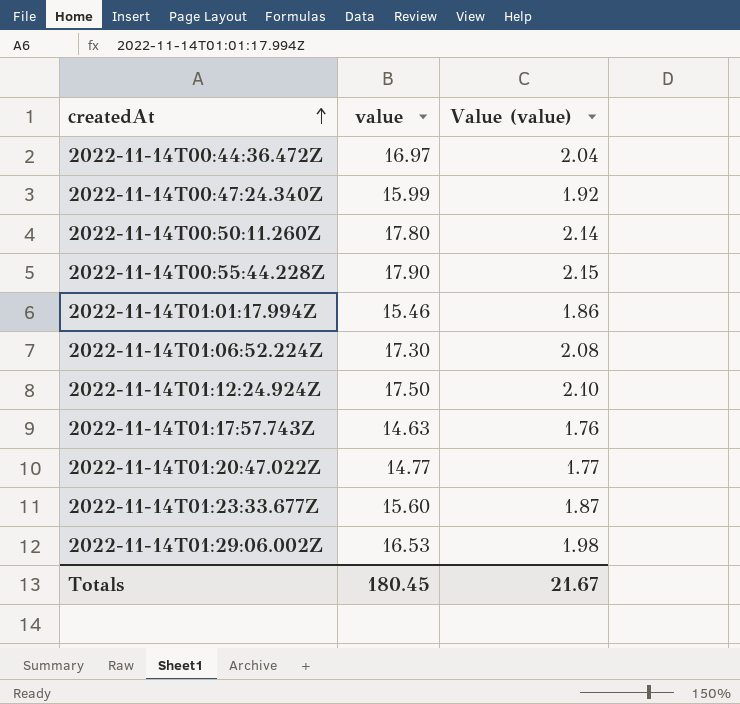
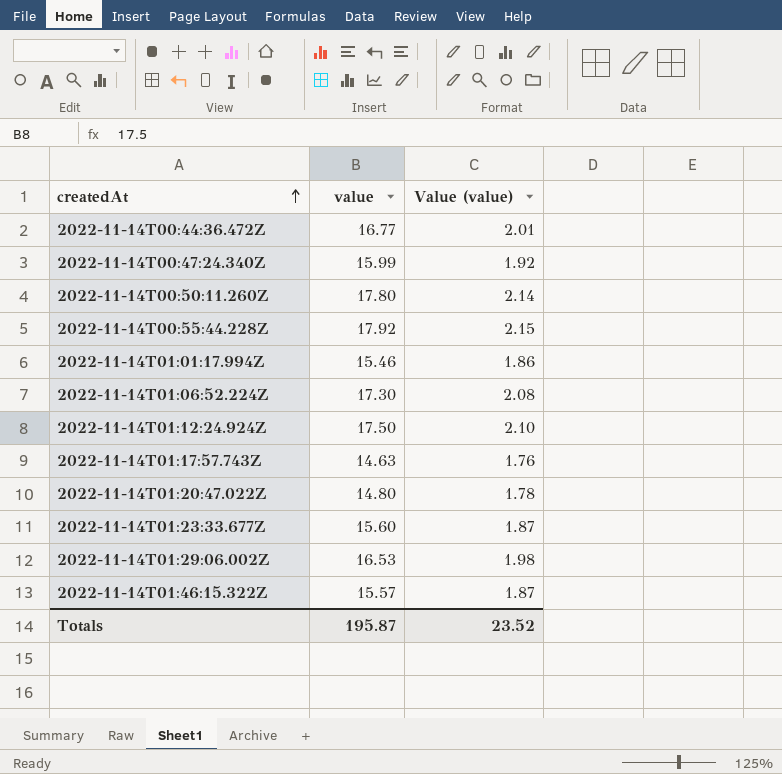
2022-11-14T00:44:36.472Z | value: 16.97 -> 16.77
2022-11-14T00:44:36.472Z | Value (value): 2.04 -> 2.01
2022-11-14T00:55:44.228Z | value: 17.90 -> 17.92
2022-11-14T01:20:47.022Z | value: 14.77 -> 14.80
2022-11-14T01:20:47.022Z | Value (value): 1.77 -> 1.78
row 2022-11-14T01:46:15.322Z: none -> 15.57 | 1.87
Totals | value: 180.45 -> 195.87
Totals | Value (value): 21.67 -> 23.52

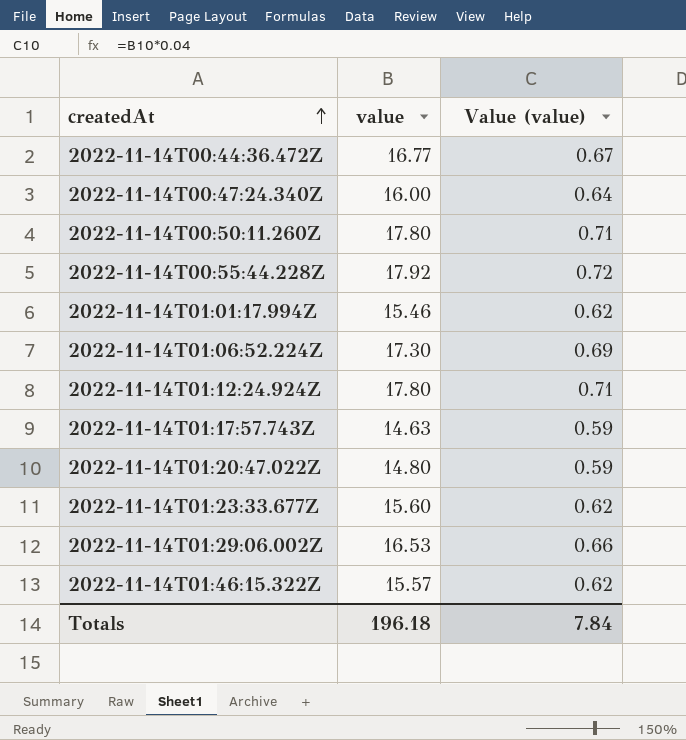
column Value (value) | formula: [value] * 0.12 -> [value] * 0.04
2022-11-14T00:47:24.340Z | value: 15.99 -> 16.00
2022-11-14T01:12:24.924Z | value: 17.50 -> 17.80
Totals | value: 195.87 -> 196.18
Totals | Value (value): 23.52 -> 7.84

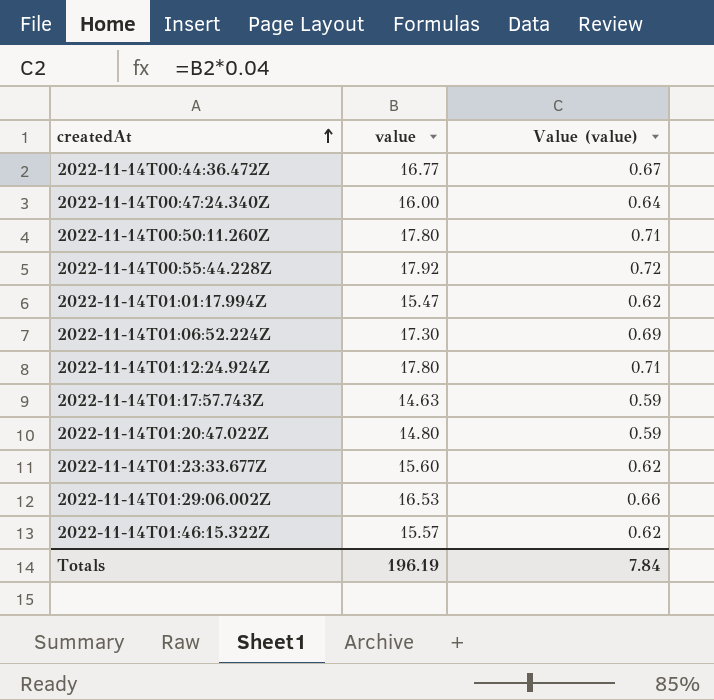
2022-11-14T01:01:17.994Z | value: 15.46 -> 15.47
Totals | value: 196.18 -> 196.19

